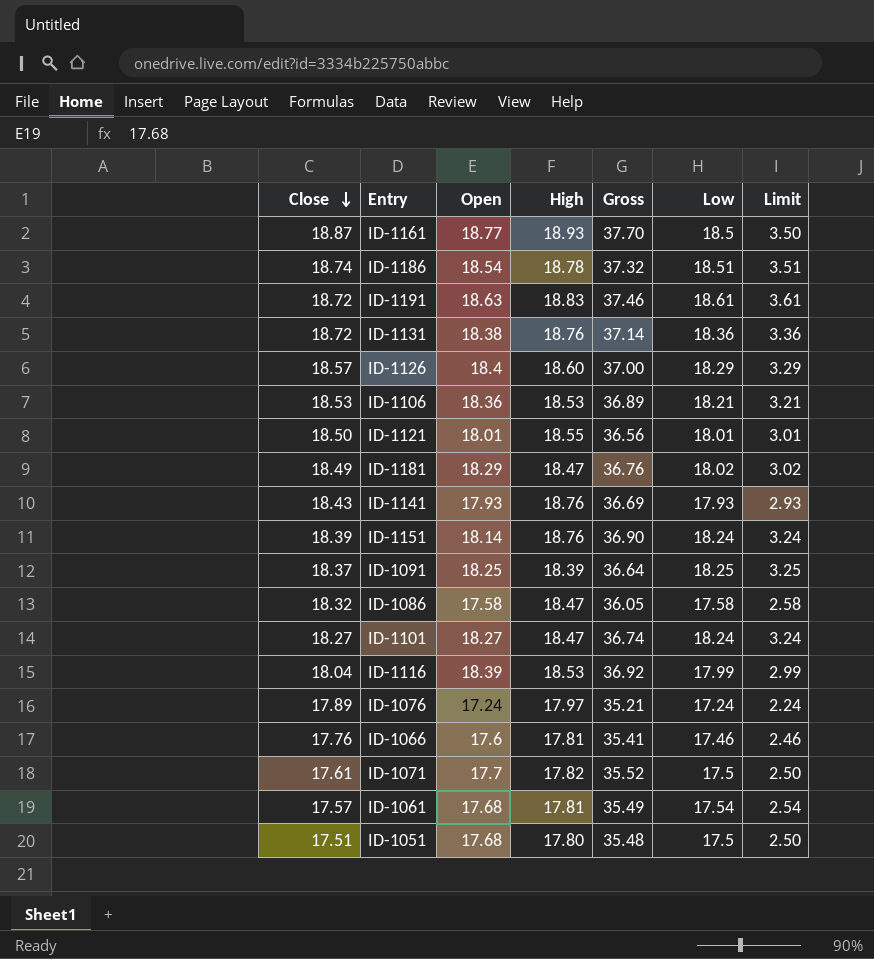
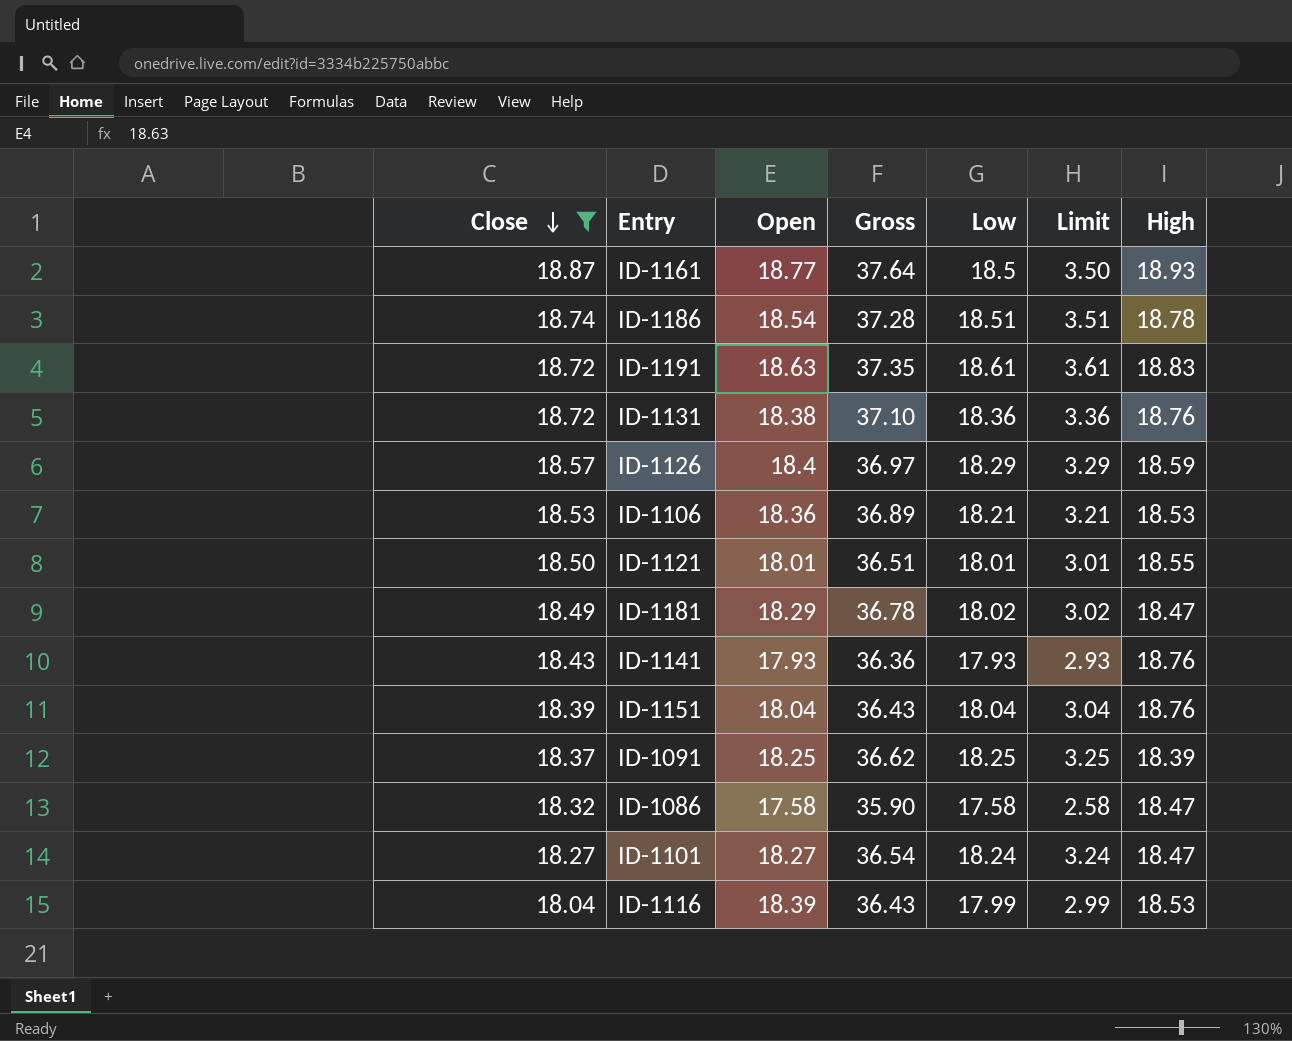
filter: none -> Close >= 18.04
column Gross | formula: [Open] + [High] -> [Close] + [Open]
column High | position: 4 -> 7
ID-1126 | High: 18.60 -> 18.59
ID-1151 | Open: 18.14 -> 18.04
ID-1151 | Low: 18.24 -> 18.04
ID-1151 | Limit: 3.24 -> 3.04

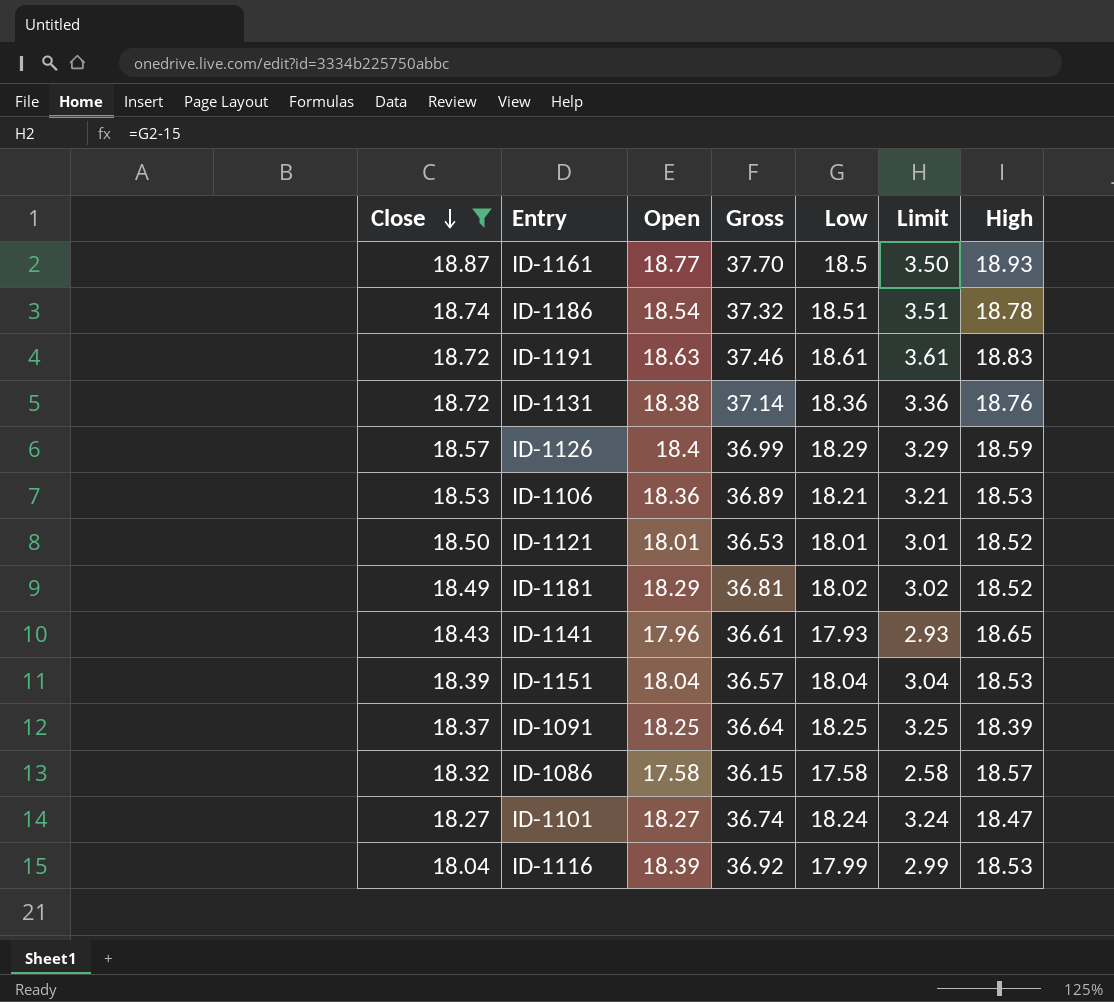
column Gross | formula: [Close] + [Open] -> [Open] + [High]
ID-1121 | High: 18.55 -> 18.52
ID-1181 | High: 18.47 -> 18.52
ID-1141 | Open: 17.93 -> 17.96
ID-1141 | High: 18.76 -> 18.65
ID-1151 | High: 18.76 -> 18.53
ID-1086 | High: 18.47 -> 18.57

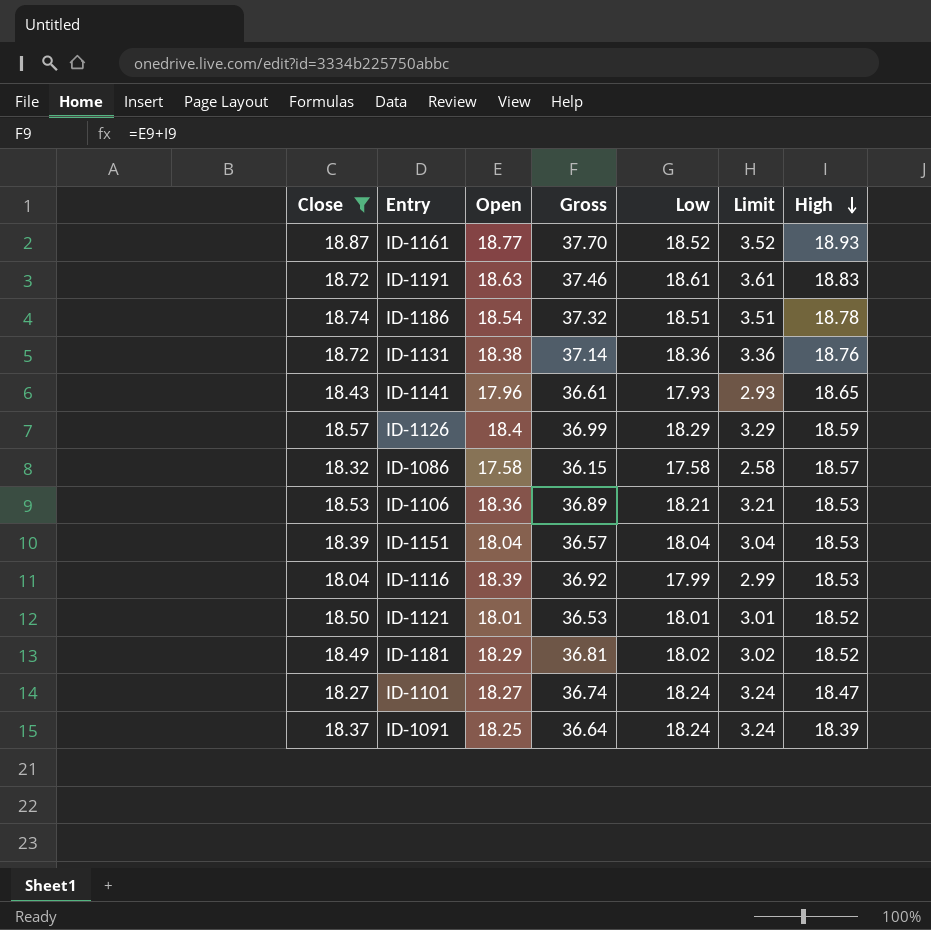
row order: Close descending -> High descending
ID-1161 | Low: 18.5 -> 18.52
ID-1161 | Limit: 3.50 -> 3.52
ID-1091 | Low: 18.25 -> 18.24
ID-1091 | Limit: 3.25 -> 3.24

